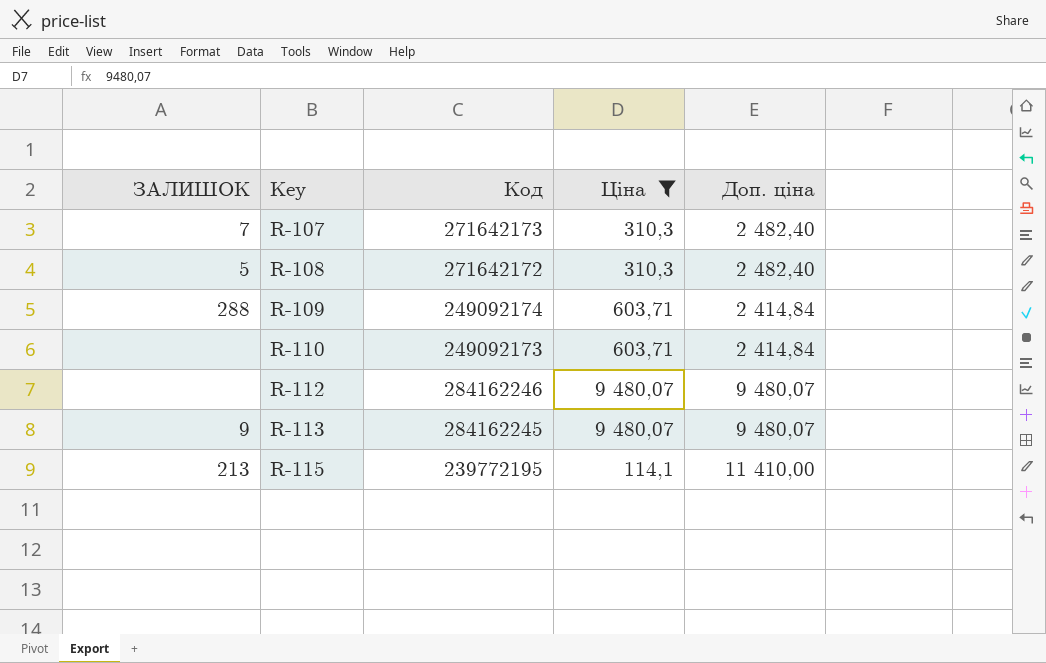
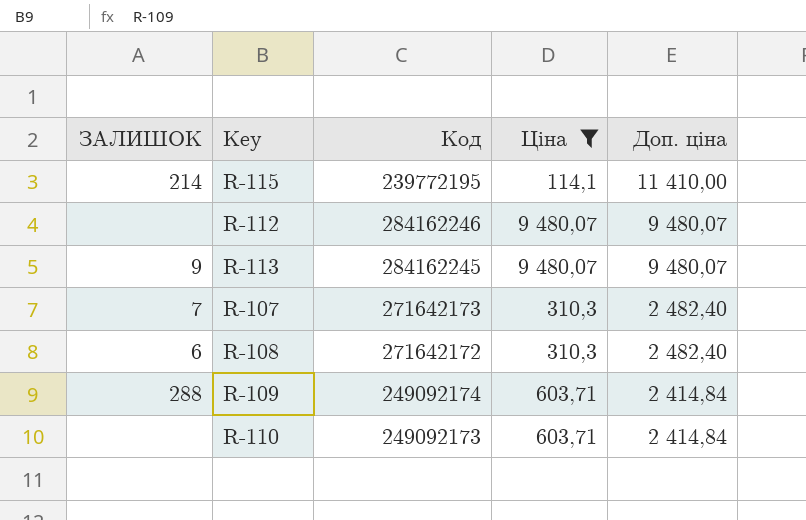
row order: Key ascending -> Доп. ціна descending
R-115 | ЗАЛИШОК: 213 -> 214
R-108 | ЗАЛИШОК: 5 -> 6

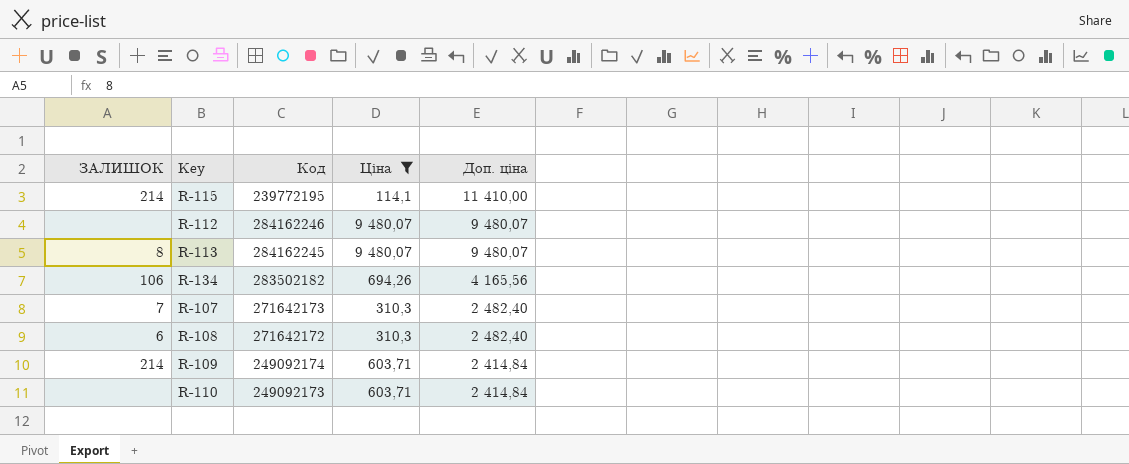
R-113 | ЗАЛИШОК: 9 -> 8
row R-134: none -> 106 | 283502182 | 694,26 | 4 165,56
R-109 | ЗАЛИШОК: 288 -> 214

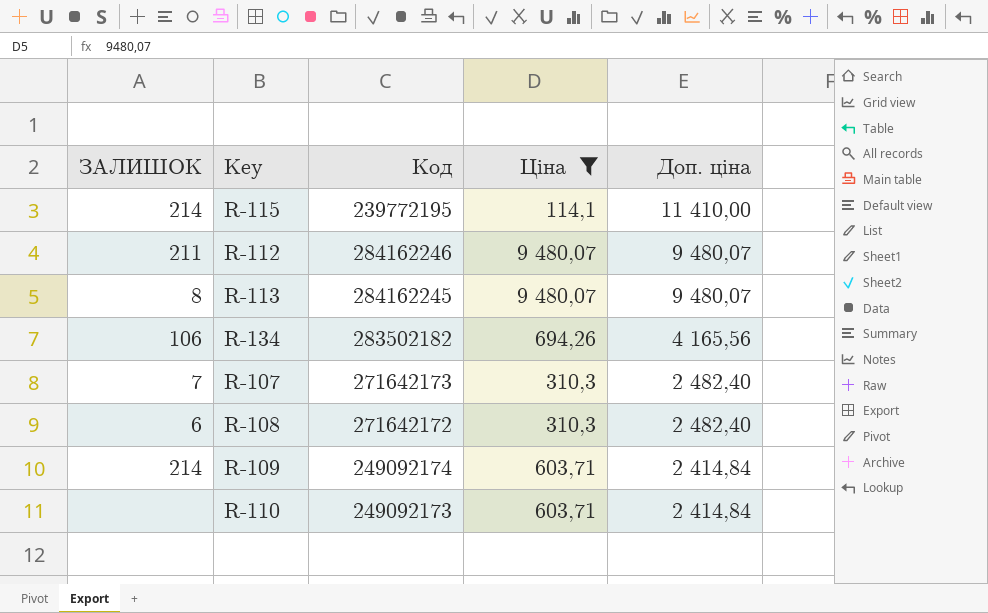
R-112 | ЗАЛИШОК: none -> 211

